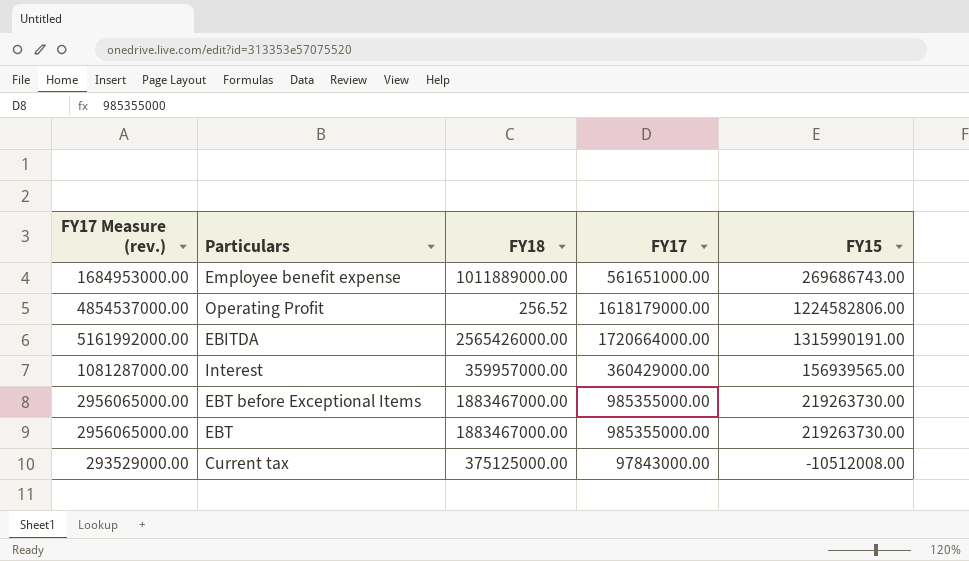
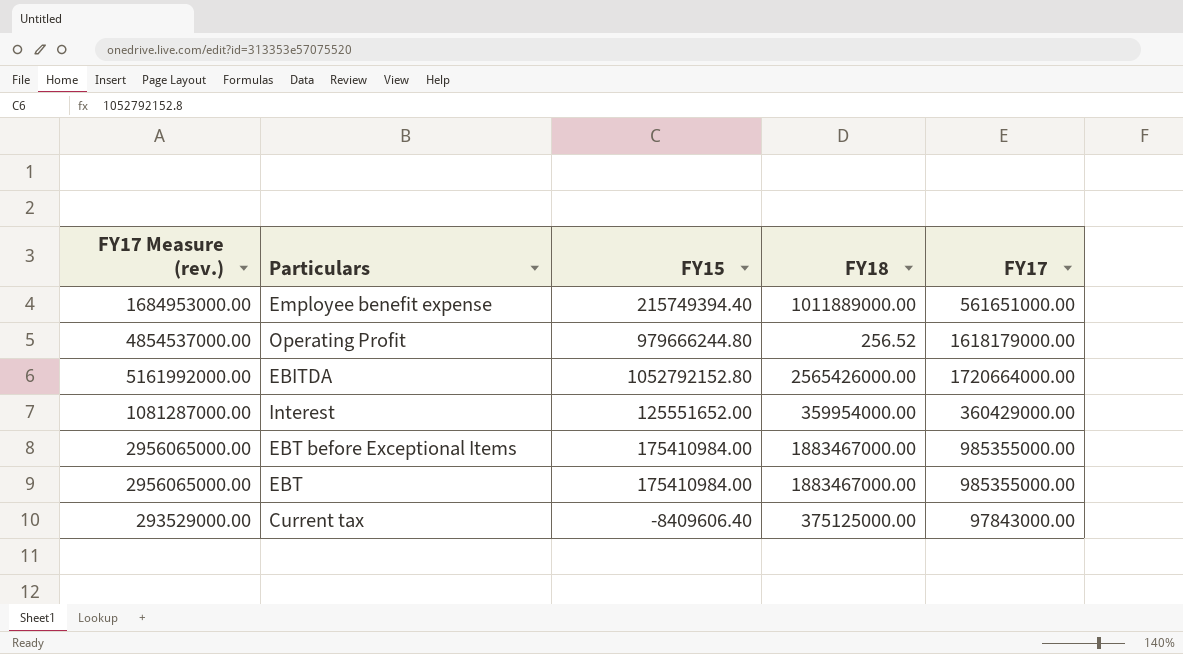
column FY15 | position: 5 -> 3
Employee benefit expense | FY15: 269686743.00 -> 215749394.40
Operating Profit | FY15: 1224582806.00 -> 979666244.80
EBITDA | FY15: 1315990191.00 -> 1052792152.80
Interest | FY15: 156939565.00 -> 125551652.00
Interest | FY18: 359957000.00 -> 359954000.00
EBT before Exceptional Items | FY15: 219263730.00 -> 175410984.00
EBT | FY15: 219263730.00 -> 175410984.00
Current tax | FY15: -10512008.00 -> -8409606.40

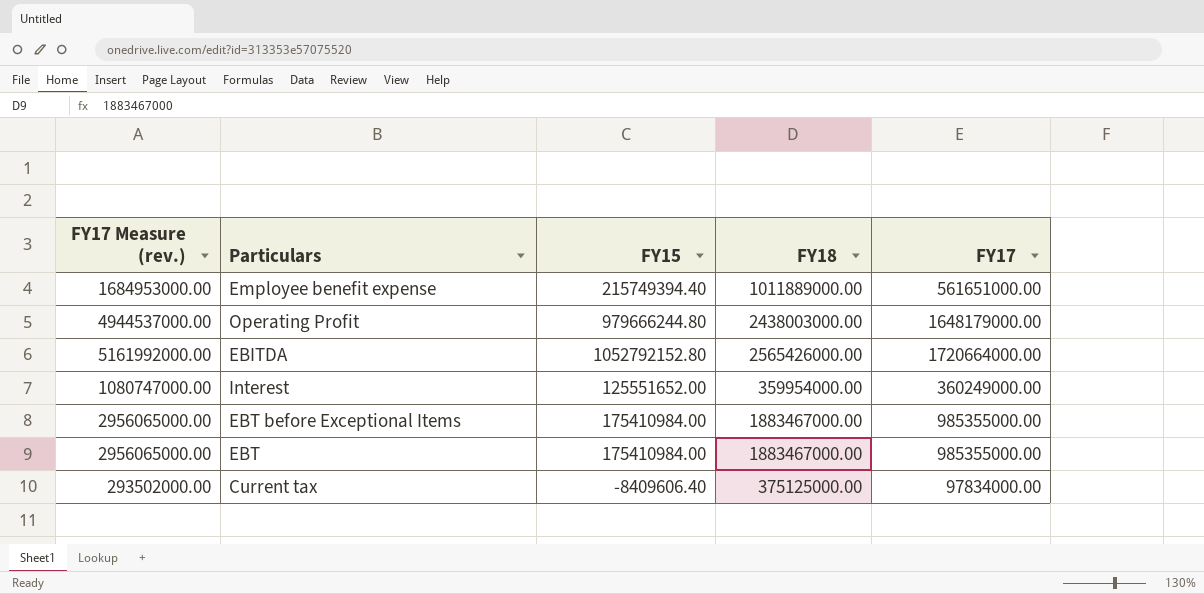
Operating Profit | FY17 Measure (rev.): 4854537000.00 -> 4944537000.00
Operating Profit | FY18: 256.52 -> 2438003000.00
Operating Profit | FY17: 1618179000.00 -> 1648179000.00
Interest | FY17 Measure (rev.): 1081287000.00 -> 1080747000.00
Interest | FY17: 360429000.00 -> 360249000.00
Current tax | FY17 Measure (rev.): 293529000.00 -> 293502000.00
Current tax | FY17: 97843000.00 -> 97834000.00

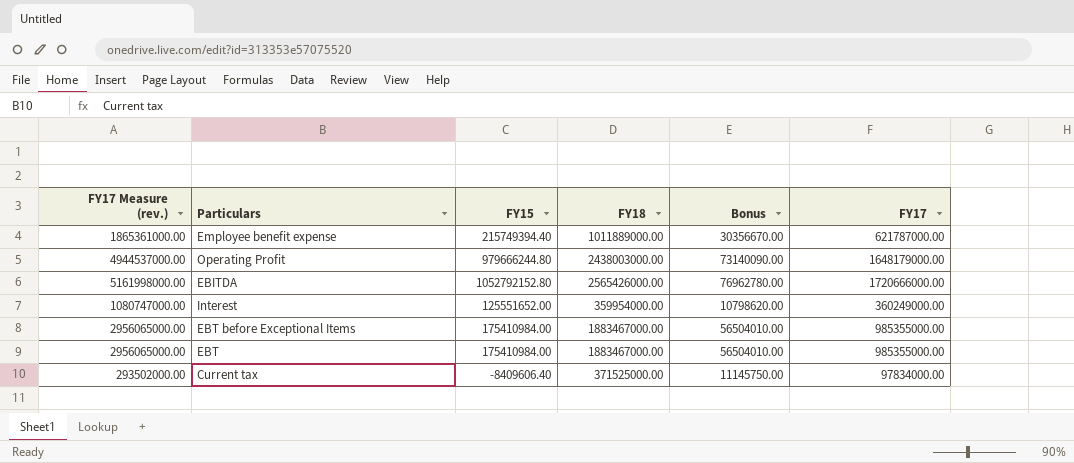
column Bonus | formula: none -> [FY18] * 0.03
Employee benefit expense | FY17 Measure (rev.): 1684953000.00 -> 1865361000.00
Employee benefit expense | FY17: 561651000.00 -> 621787000.00
EBITDA | FY17 Measure (rev.): 5161992000.00 -> 5161998000.00
EBITDA | FY17: 1720664000.00 -> 1720666000.00
Current tax | FY18: 375125000.00 -> 371525000.00

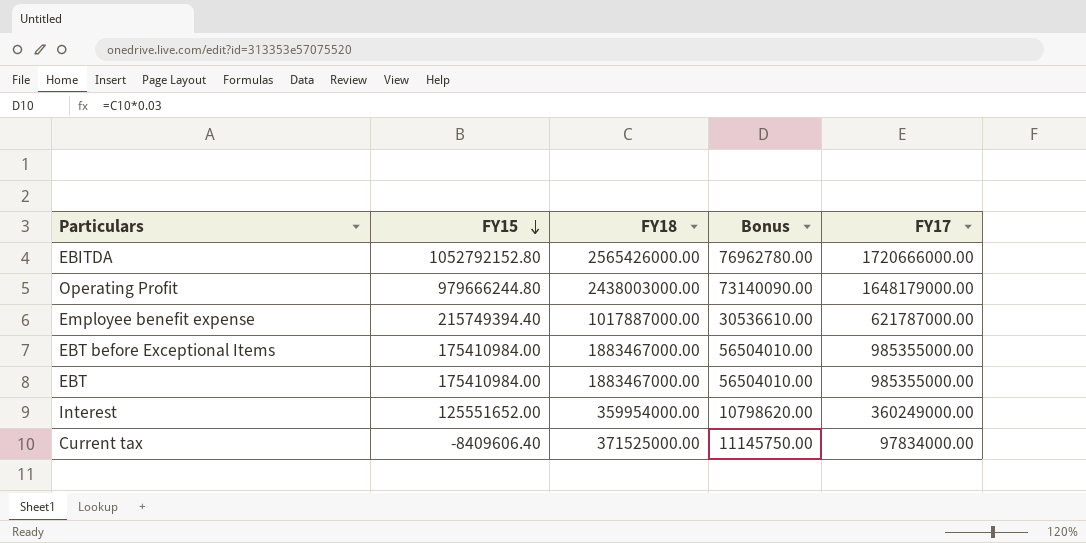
row order: none -> FY15 descending
column FY17 Measure (rev.) | formula: [FY17] * 3 -> none
Employee benefit expense | FY18: 1011889000.00 -> 1017887000.00
Employee benefit expense | Bonus: 30356670.00 -> 30536610.00

